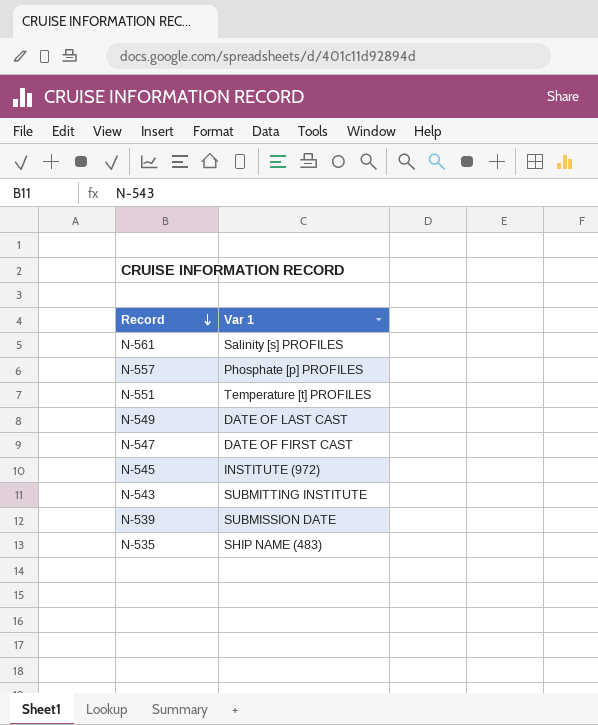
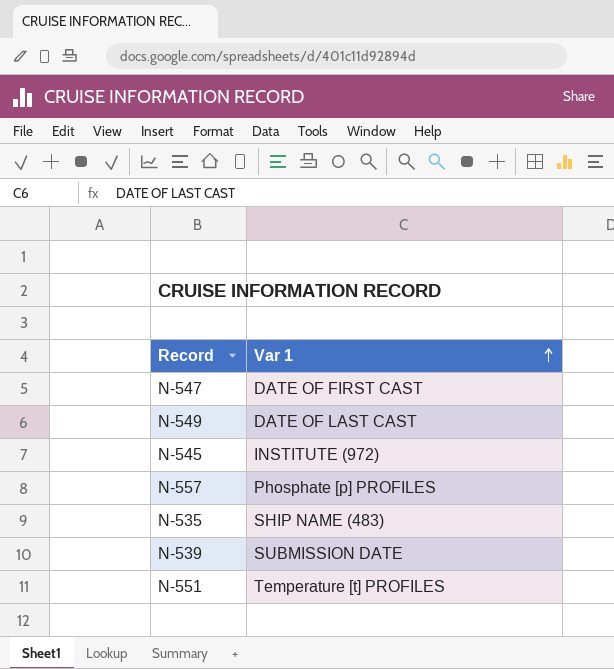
row order: Record descending -> Var 1 ascending
row N-561: Salinity [s] PROFILES -> none
row N-543: SUBMITTING INSTITUTE -> none

